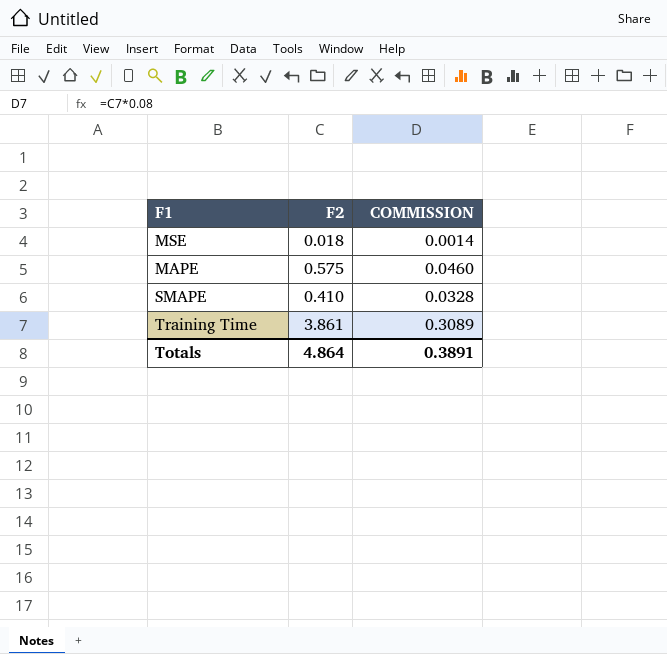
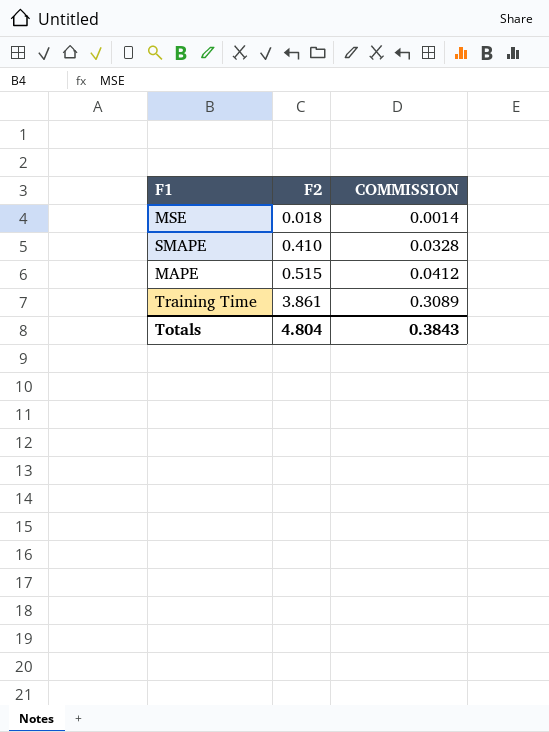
row order: none -> F2 ascending
MAPE | F2: 0.575 -> 0.515
MAPE | COMMISSION: 0.0460 -> 0.0412
Totals | F2: 4.864 -> 4.804
Totals | COMMISSION: 0.3891 -> 0.3843

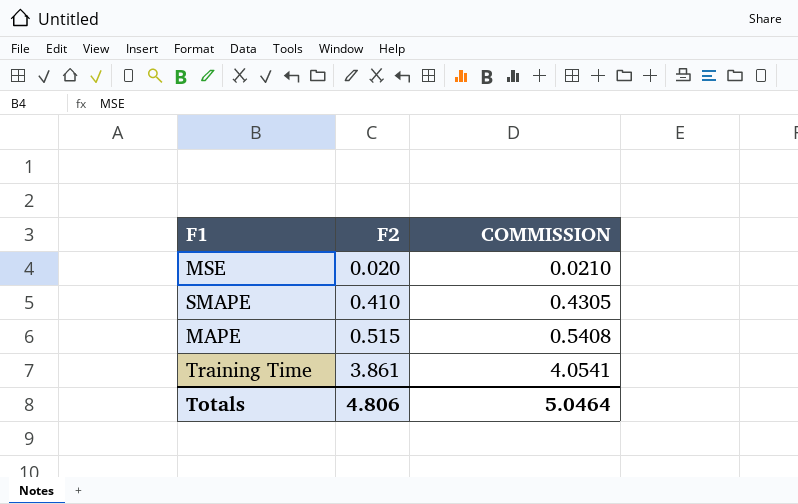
column COMMISSION | formula: [F2] * 0.08 -> [F2] * 1.05
MSE | F2: 0.018 -> 0.020
Totals | F2: 4.804 -> 4.806
Totals | COMMISSION: 0.3843 -> 5.0464

